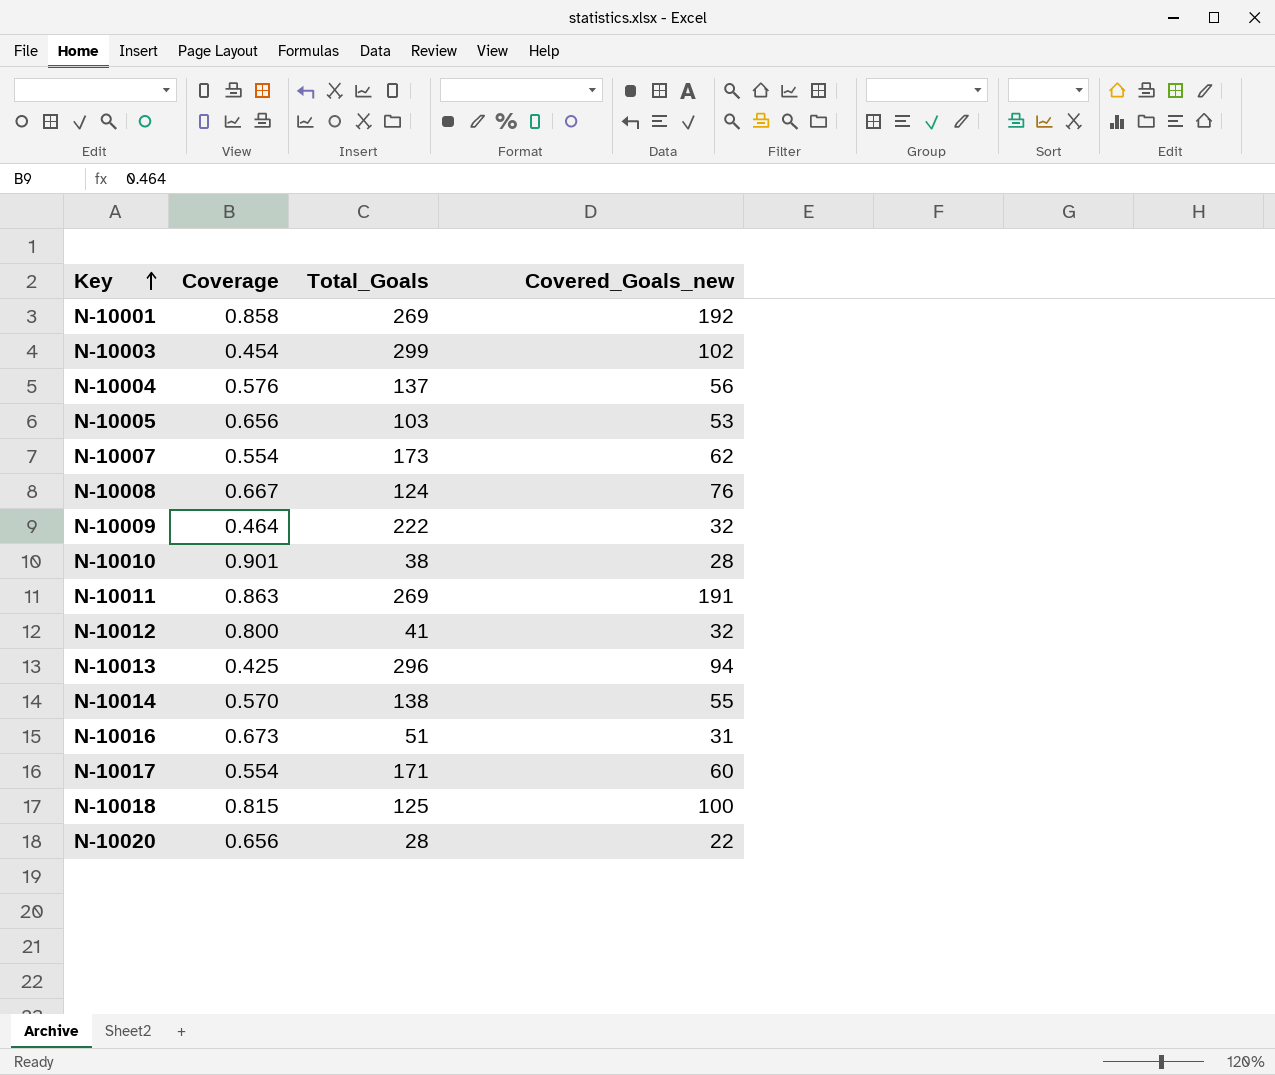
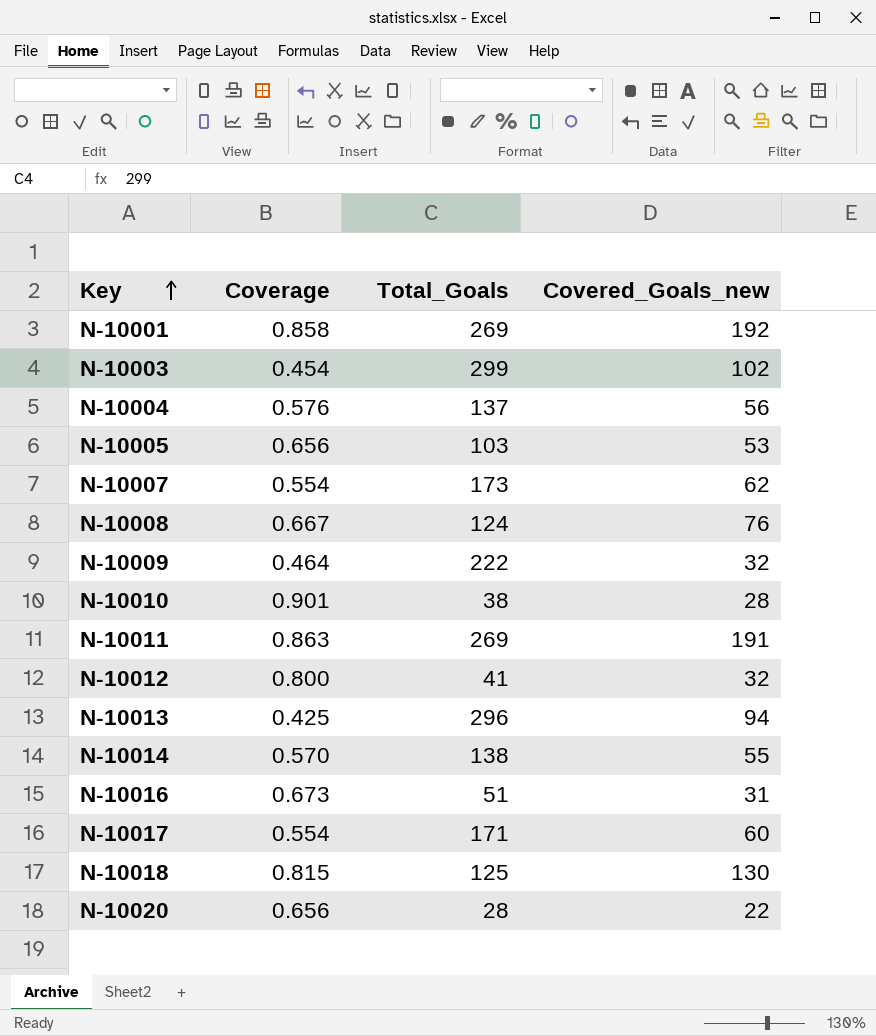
N-10018 | Covered_Goals_new: 100 -> 130

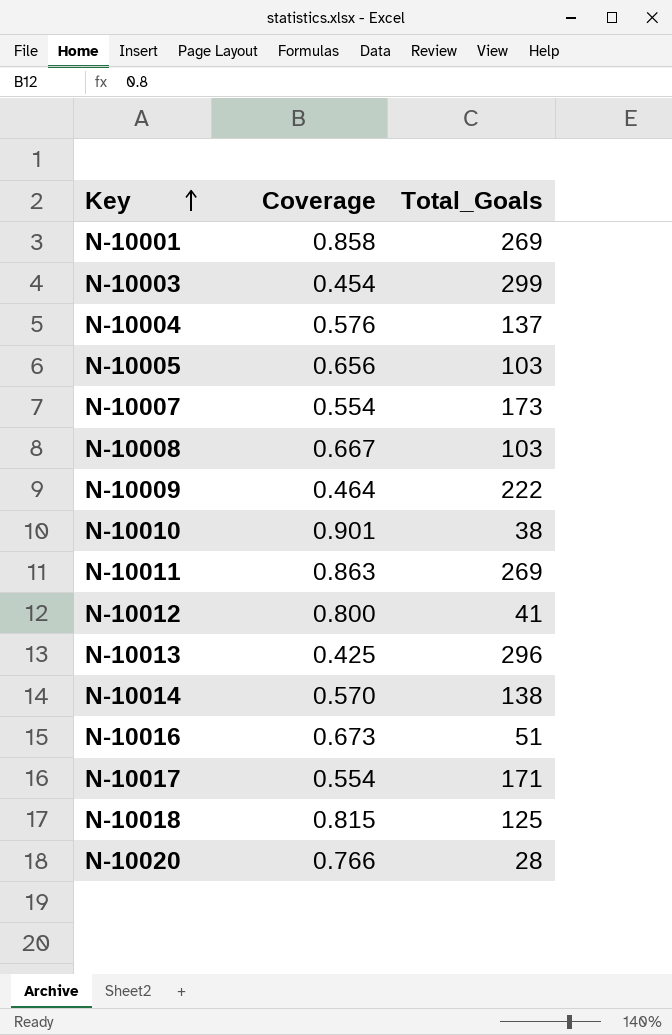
column Covered_Goals_new | position: 4 -> none
N-10008 | Total_Goals: 124 -> 103
N-10020 | Coverage: 0.656 -> 0.766

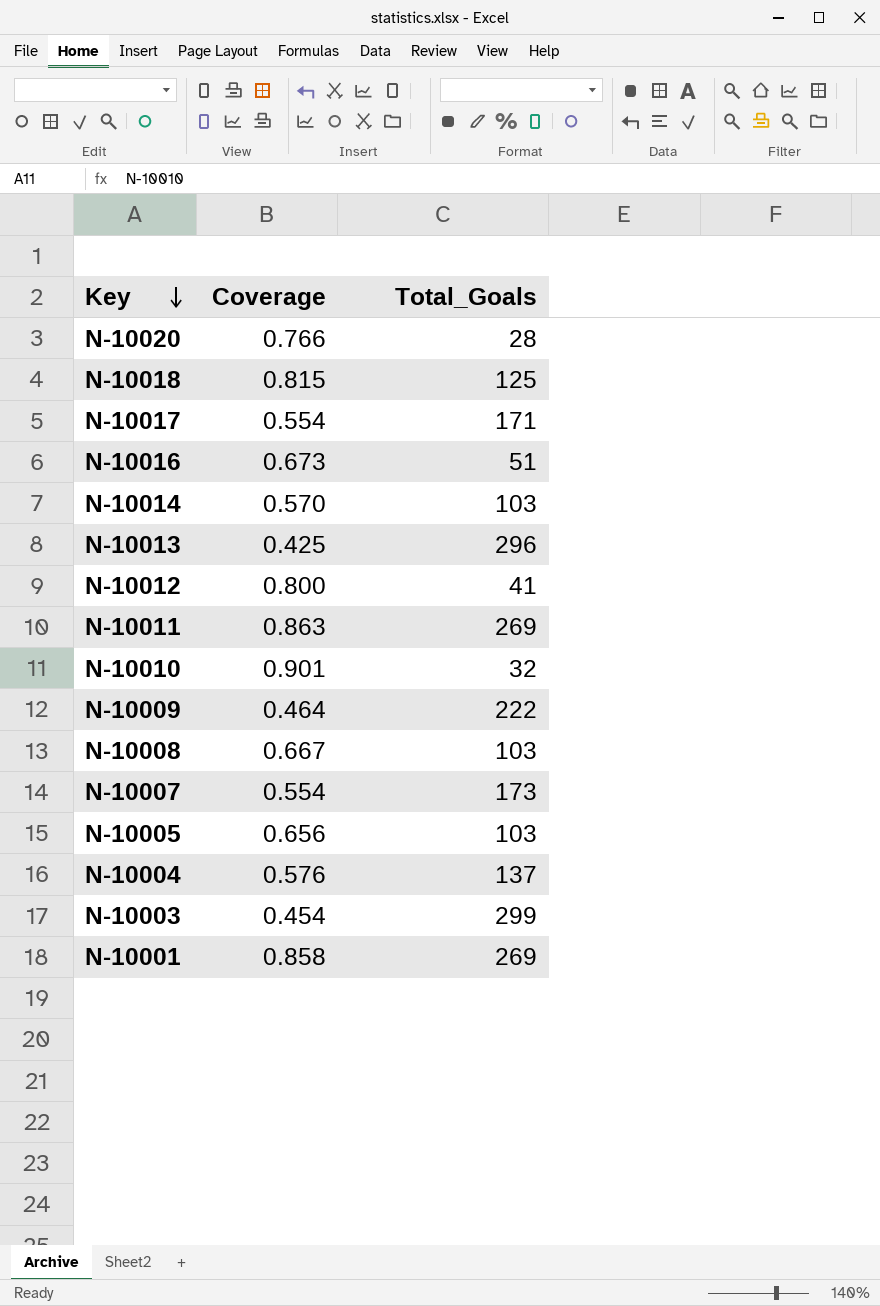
row order: Key ascending -> Key descending
N-10014 | Total_Goals: 138 -> 103
N-10010 | Total_Goals: 38 -> 32

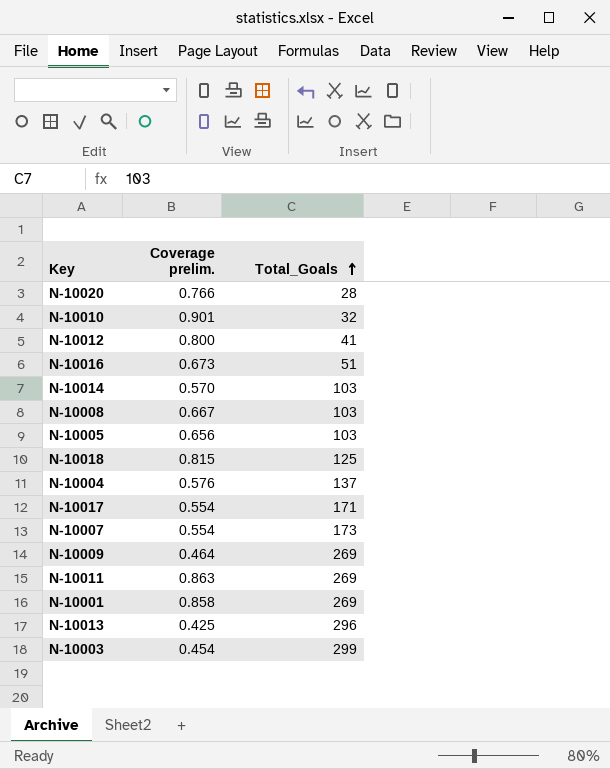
row order: Key descending -> Total_Goals ascending
column name: Coverage -> Coverage prelim.
N-10009 | Total_Goals: 222 -> 269

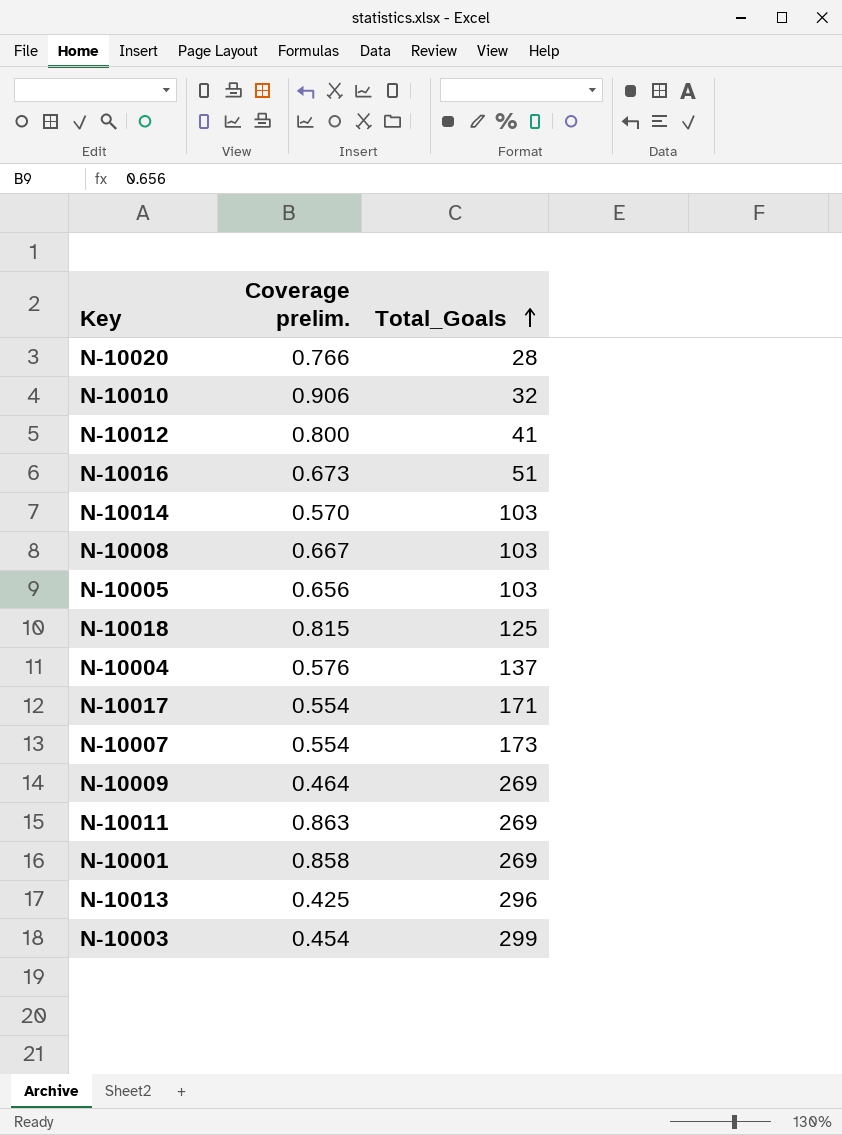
N-10010 | Coverage prelim.: 0.901 -> 0.906

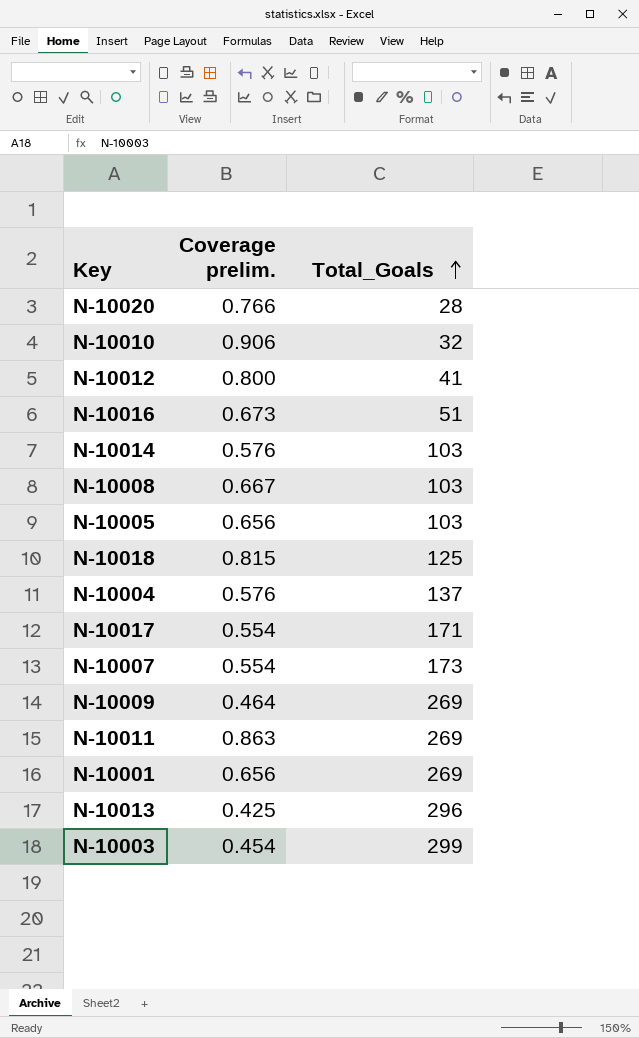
N-10014 | Coverage prelim.: 0.570 -> 0.576
N-10001 | Coverage prelim.: 0.858 -> 0.656

